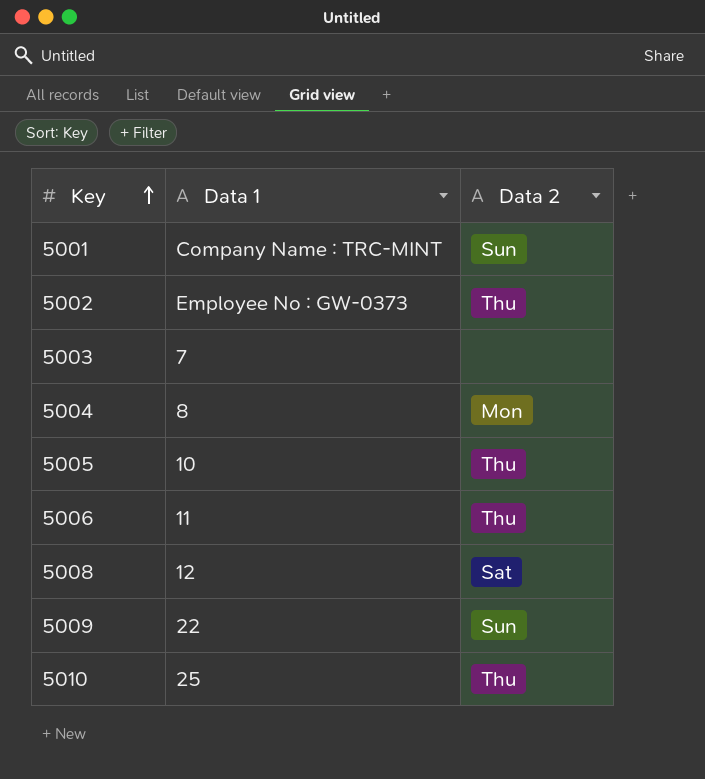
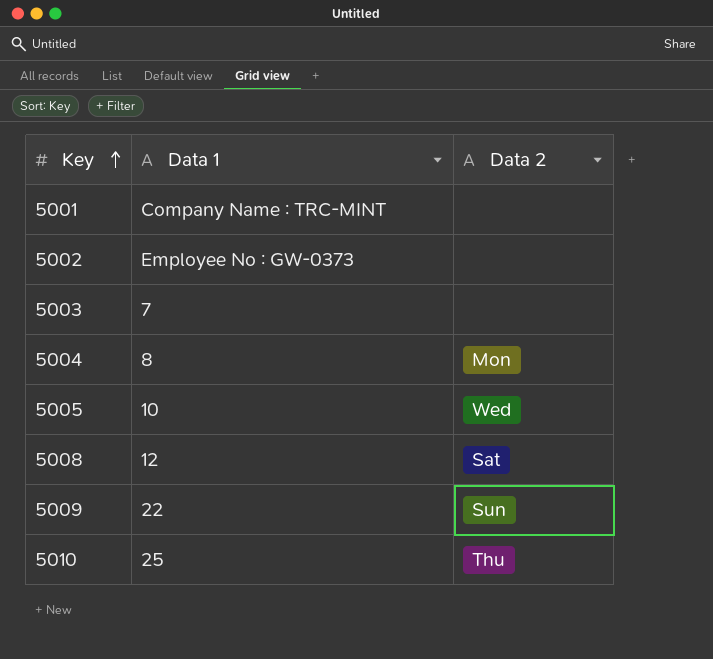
row 5006: 11 | Thu -> none
5001 | Data 2: Sun -> none
5002 | Data 2: Thu -> none
5005 | Data 2: Thu -> Wed

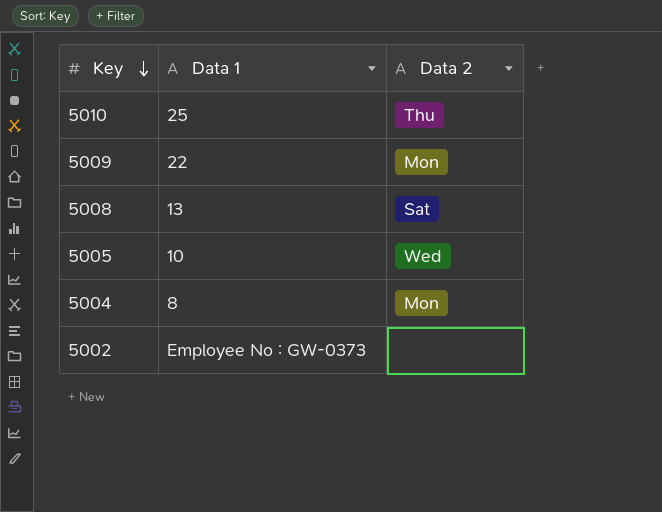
row order: Key ascending -> Key descending
row 5001: Company Name : TRC-MINT | none -> none
row 5003: 7 | none -> none
5009 | Data 2: Sun -> Mon
5008 | Data 1: 12 -> 13

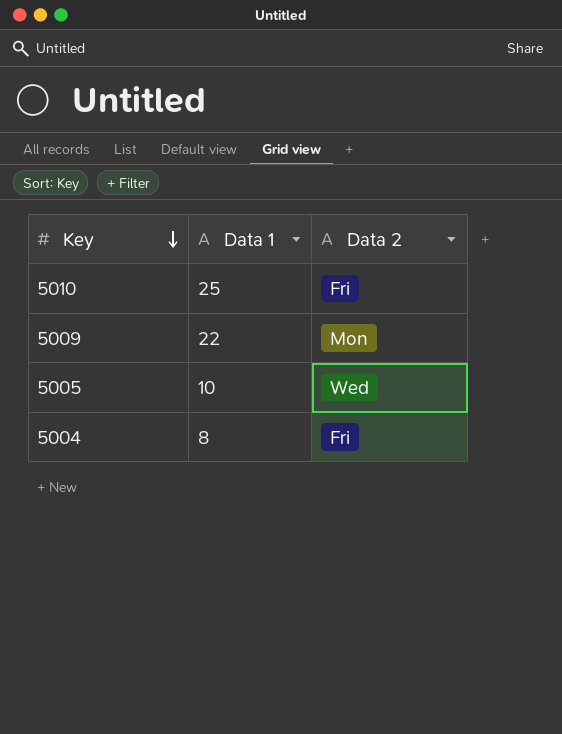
row 5008: 13 | Sat -> none
row 5002: Employee No : GW-0373 | none -> none
5010 | Data 2: Thu -> Fri
5004 | Data 2: Mon -> Fri

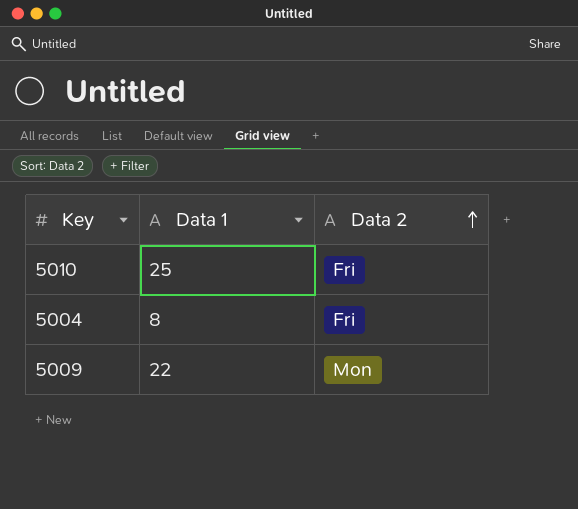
row order: Key descending -> Data 2 ascending
row 5005: 10 | Wed -> none

